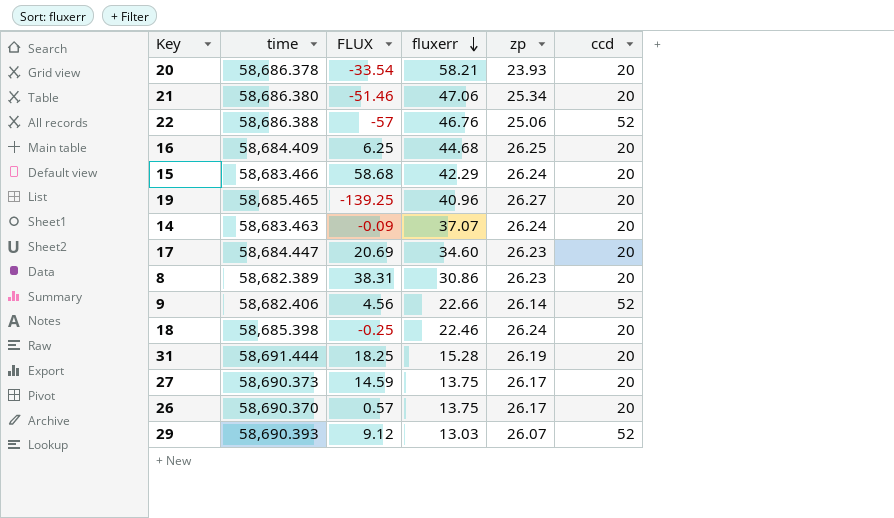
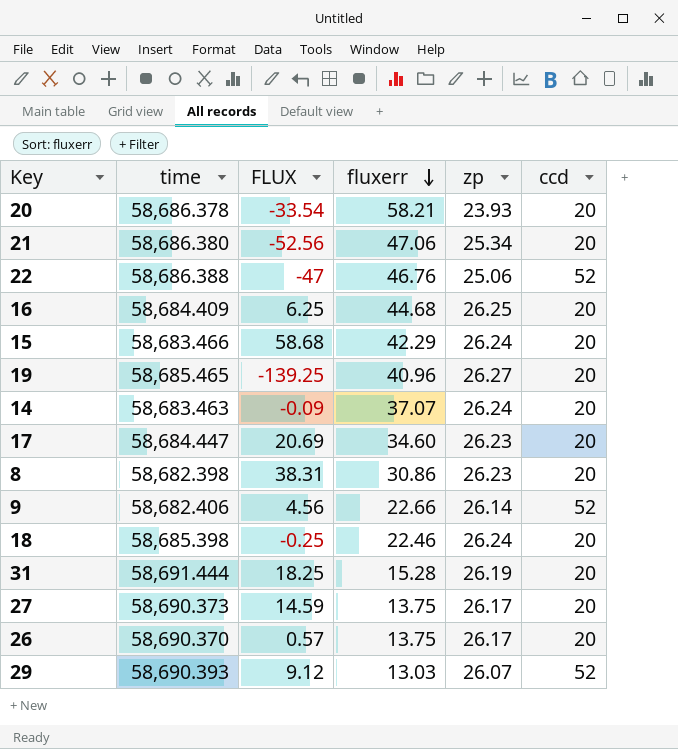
21 | FLUX: -51.46 -> -52.56
22 | FLUX: -57 -> -47
8 | time: 58,682.389 -> 58,682.398

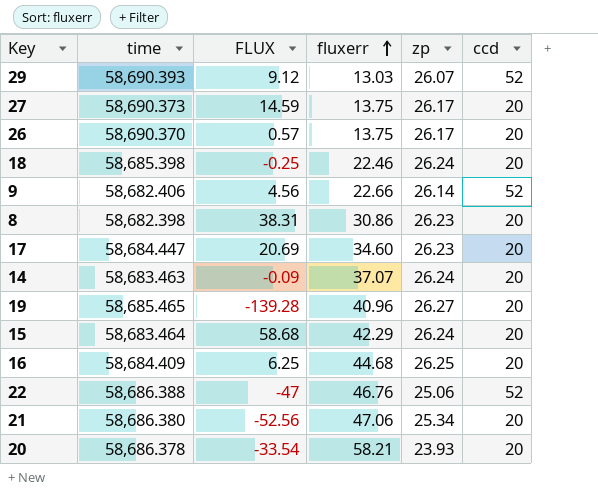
row order: fluxerr descending -> fluxerr ascending
row 31: 58,691.444 | 18.25 | 15.28 | 26.19 | 20 -> none
19 | FLUX: -139.25 -> -139.28
15 | time: 58,683.466 -> 58,683.464

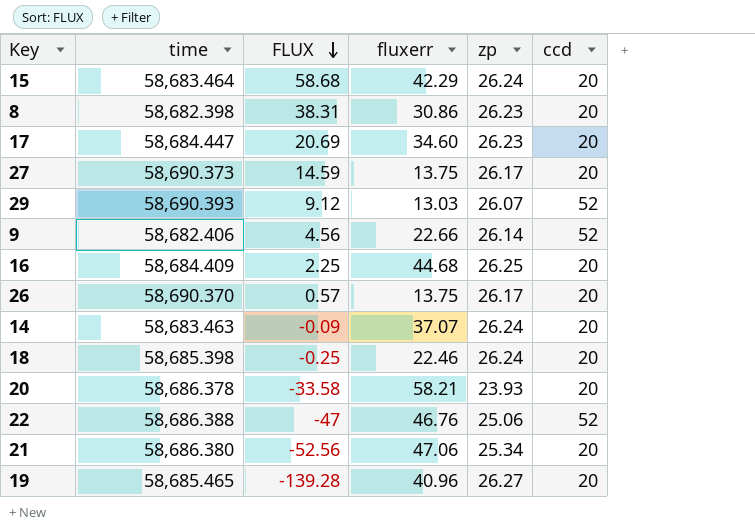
row order: fluxerr ascending -> FLUX descending
16 | FLUX: 6.25 -> 2.25
20 | FLUX: -33.54 -> -33.58

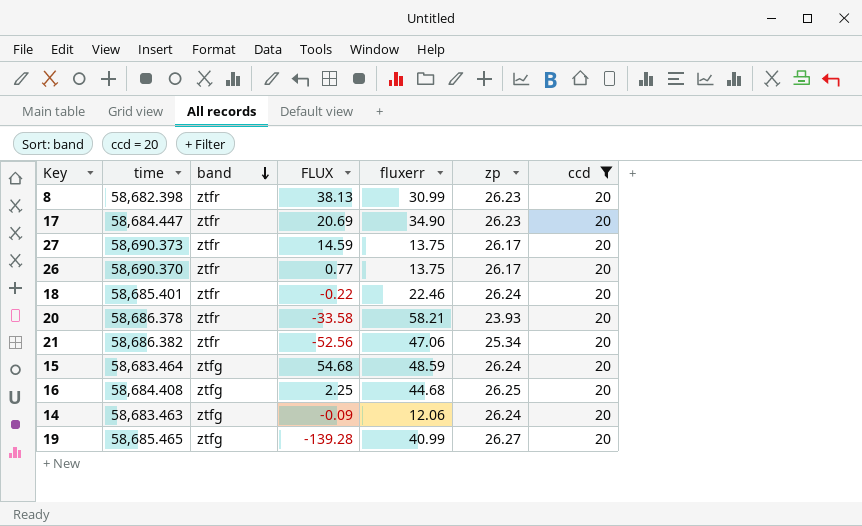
filter: none -> ccd = 20
row order: FLUX descending -> band descending
column band | position: none -> 3
8 | FLUX: 38.31 -> 38.13
8 | fluxerr: 30.86 -> 30.99
17 | fluxerr: 34.60 -> 34.90
26 | FLUX: 0.57 -> 0.77
18 | time: 58,685.398 -> 58,685.401
18 | FLUX: -0.25 -> -0.22
21 | time: 58,686.380 -> 58,686.382
15 | FLUX: 58.68 -> 54.68
15 | fluxerr: 42.29 -> 48.59
16 | time: 58,684.409 -> 58,684.408
14 | fluxerr: 37.07 -> 12.06
19 | fluxerr: 40.96 -> 40.99

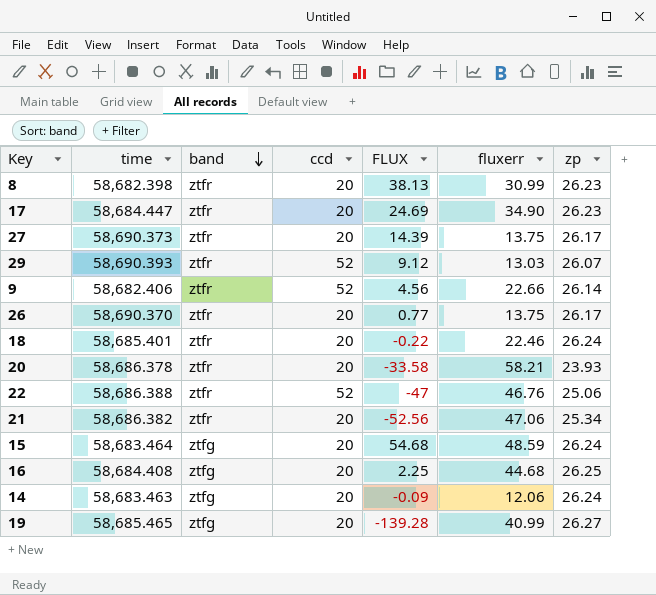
filter: ccd = 20 -> none
column ccd | position: 7 -> 4
17 | FLUX: 20.69 -> 24.69
27 | FLUX: 14.59 -> 14.39

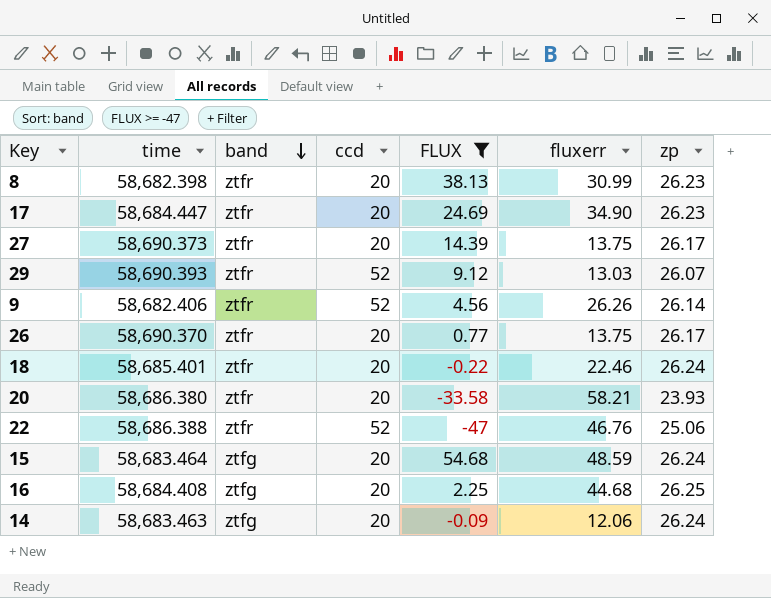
filter: none -> FLUX >= -47
9 | fluxerr: 22.66 -> 26.26
20 | time: 58,686.378 -> 58,686.380

